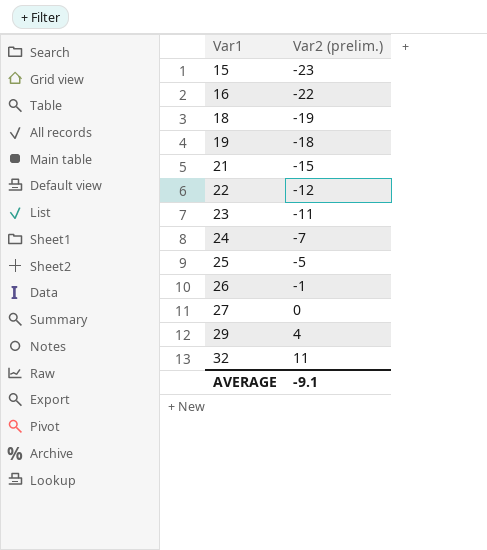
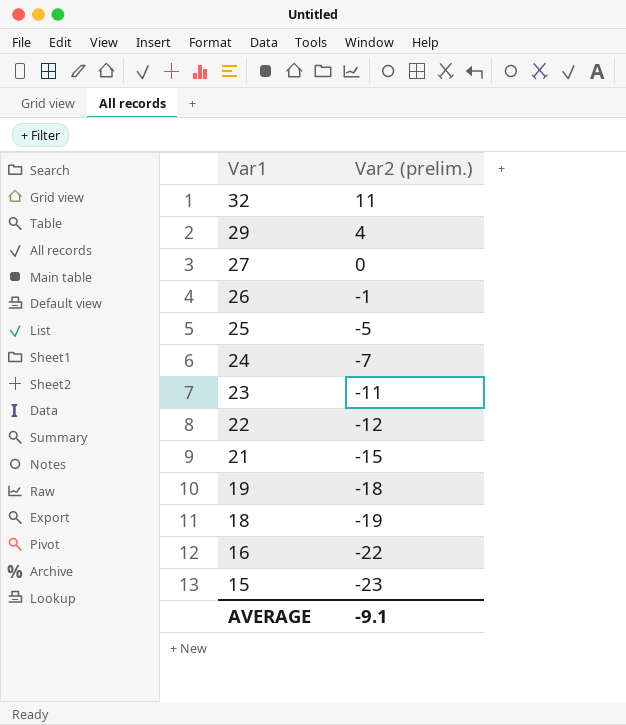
row order: Var1 ascending -> Var1 descending

